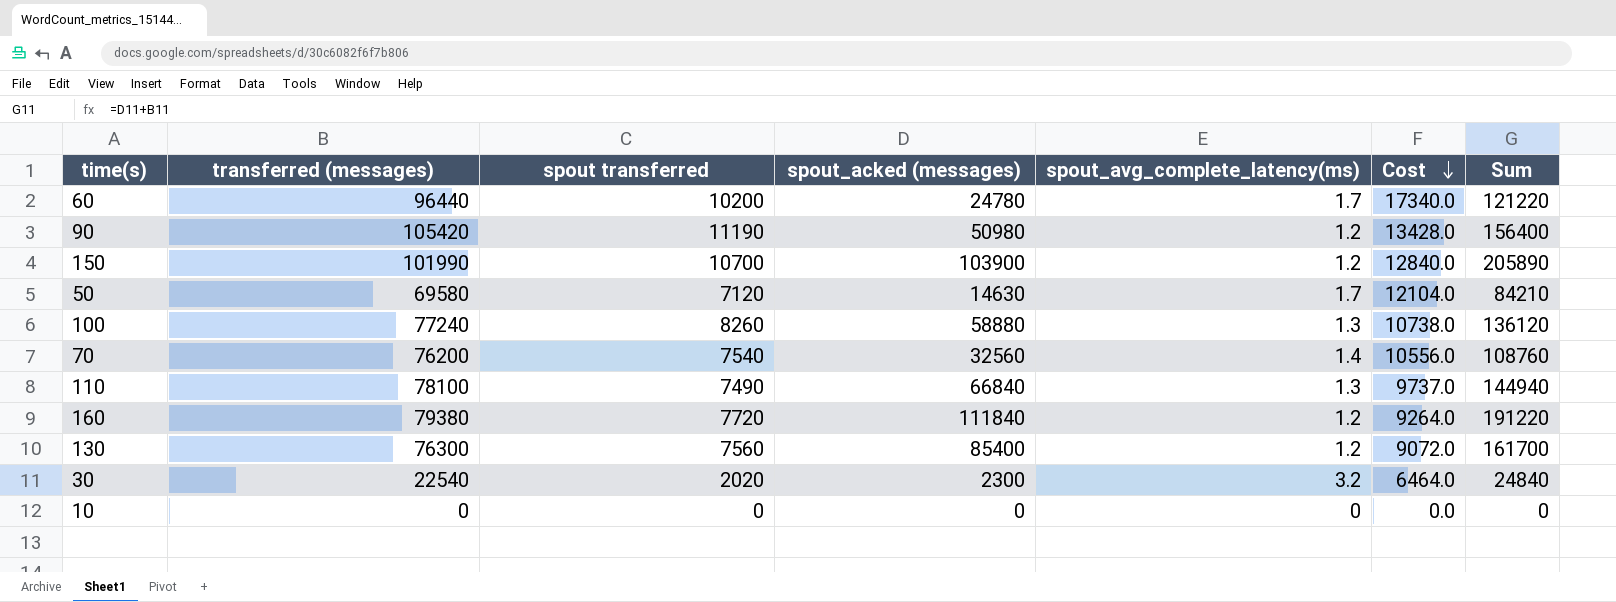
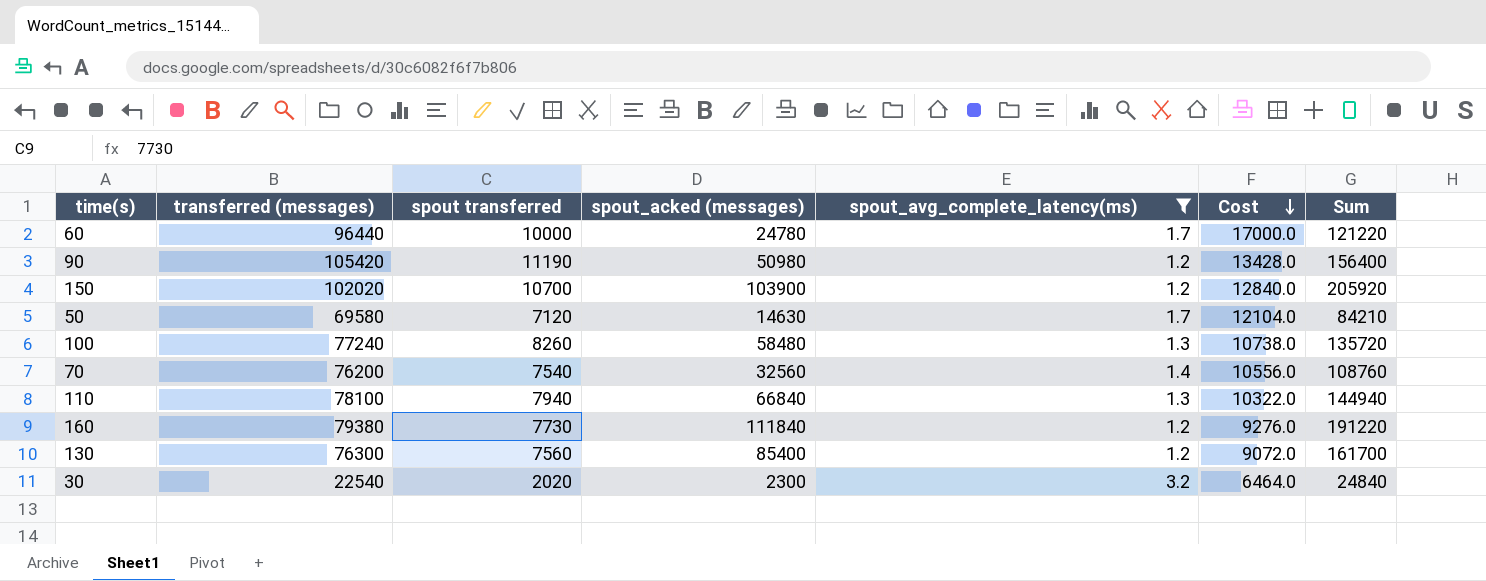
filter: none -> spout_avg_complete_latency(ms) != 0
60 | spout transferred: 10200 -> 10000
60 | Cost: 17340.0 -> 17000.0
150 | transferred (messages): 101990 -> 102020
150 | Sum: 205890 -> 205920
100 | spout_acked (messages): 58880 -> 58480
100 | Sum: 136120 -> 135720
110 | spout transferred: 7490 -> 7940
110 | Cost: 9737.0 -> 10322.0
160 | spout transferred: 7720 -> 7730
160 | Cost: 9264.0 -> 9276.0

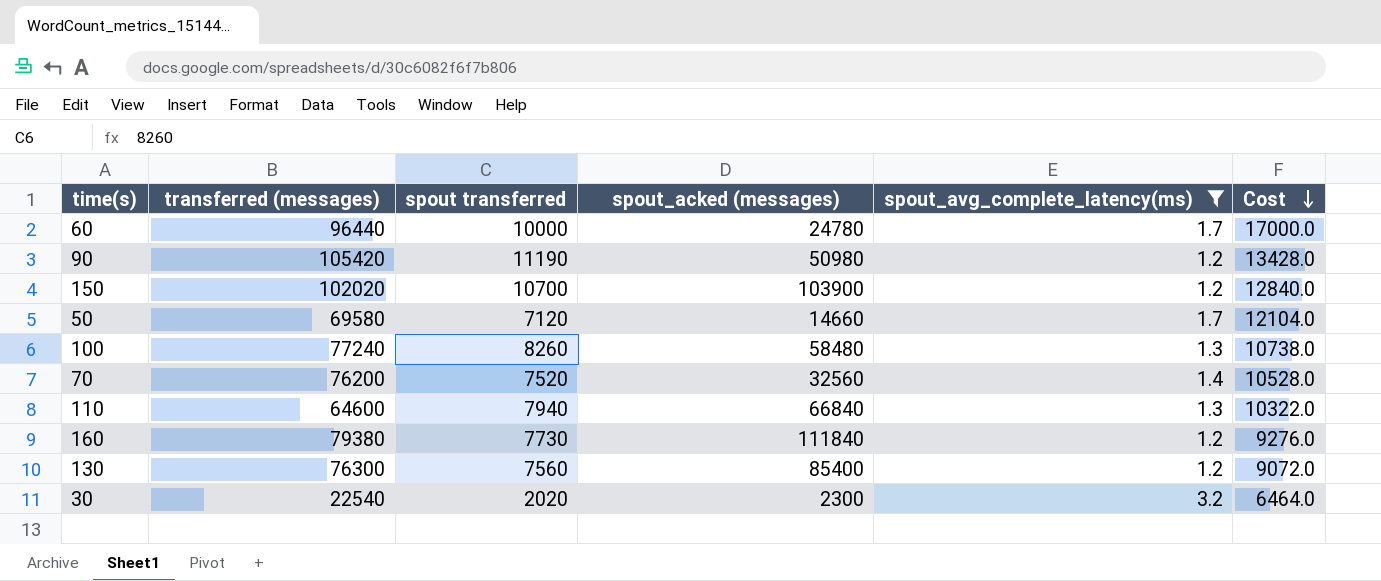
column Sum | formula: [transferred (messages)] + [spout_acked (messages)] -> none
50 | spout_acked (messages): 14630 -> 14660
70 | spout transferred: 7540 -> 7520
70 | Cost: 10556.0 -> 10528.0
110 | transferred (messages): 78100 -> 64600

